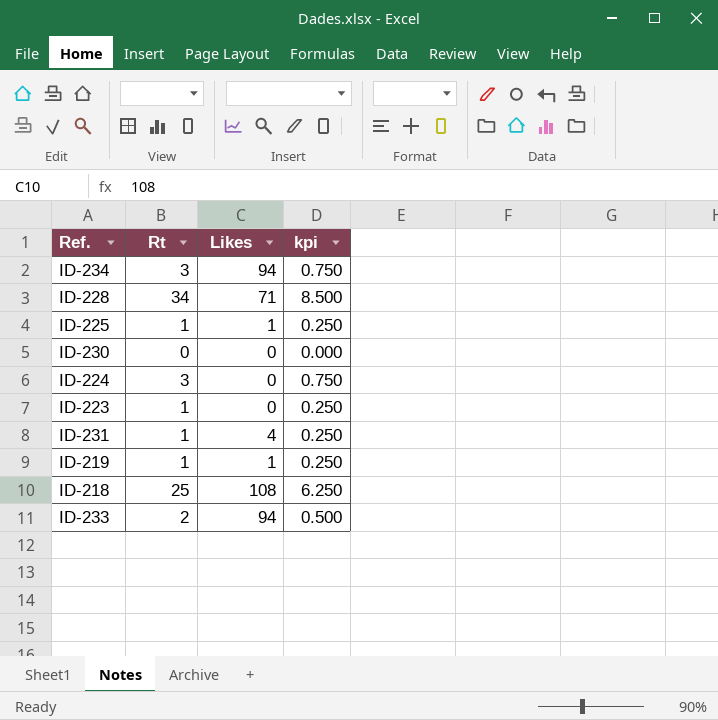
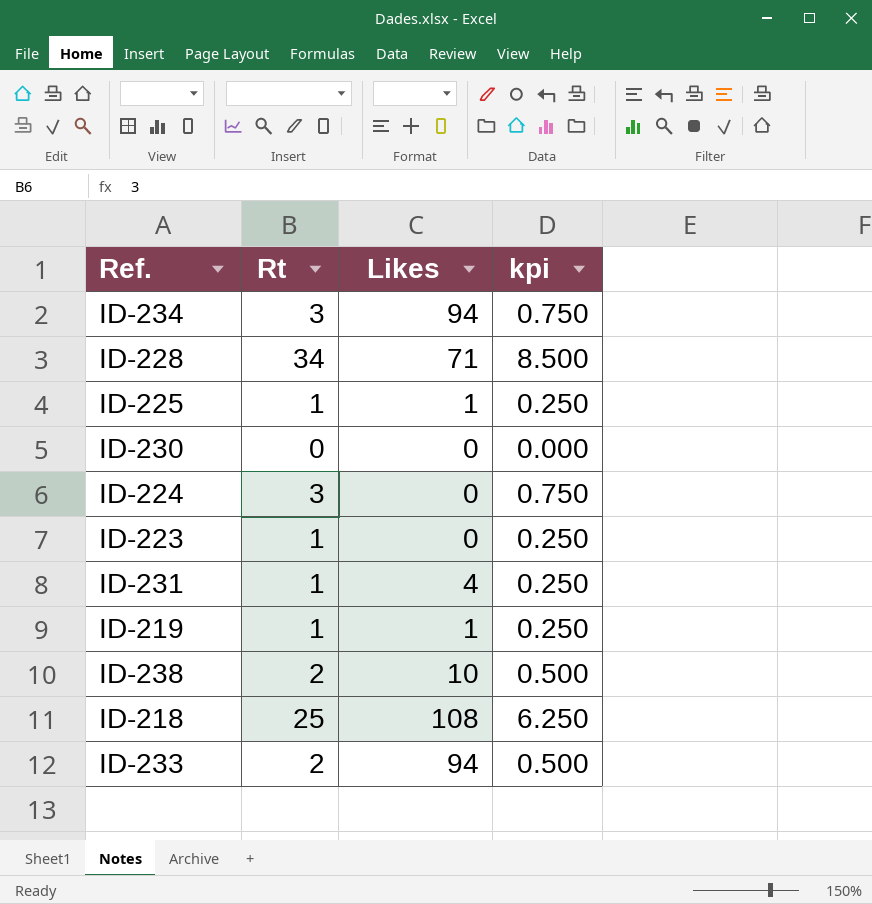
row ID-238: none -> 2 | 10 | 0.500

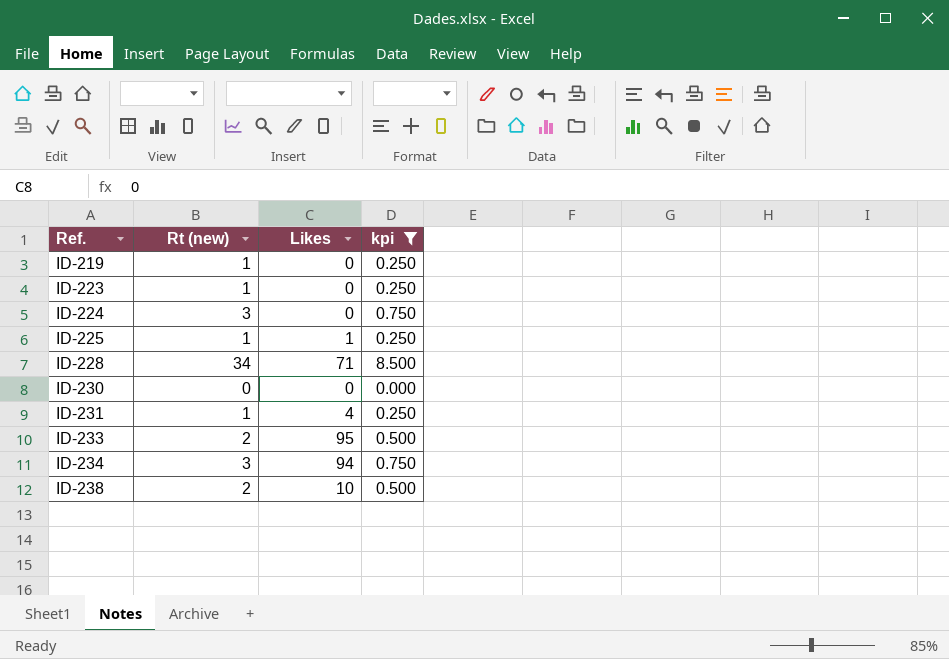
filter: none -> kpi != 6.250
row order: none -> Ref. ascending
column name: Rt -> Rt (new)
ID-219 | Likes: 1 -> 0
ID-233 | Likes: 94 -> 95

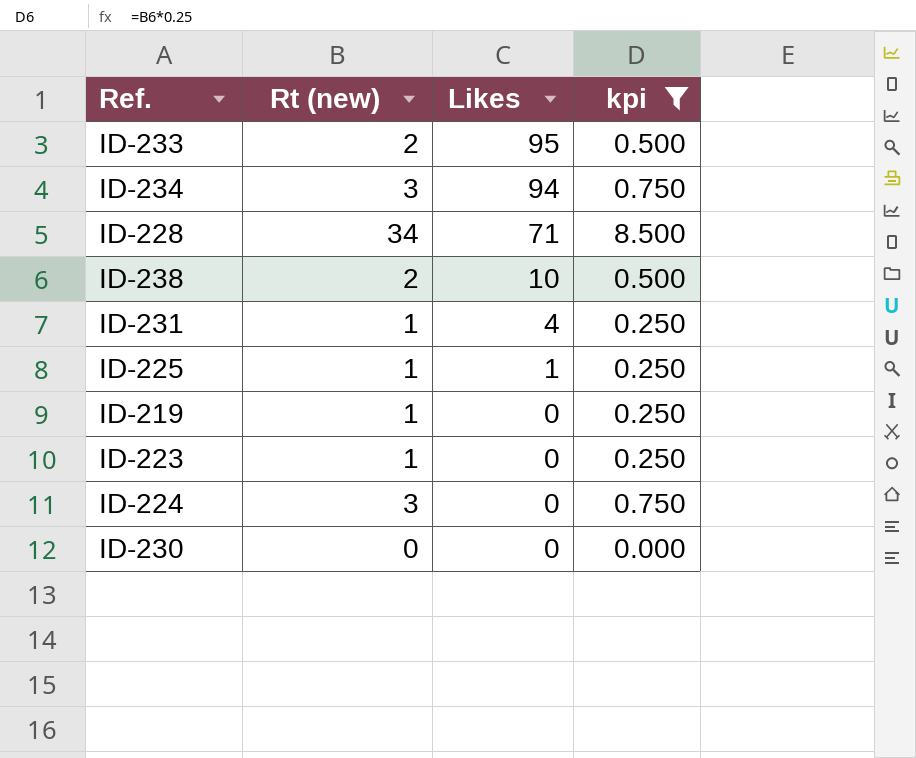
row order: Ref. ascending -> Likes descending

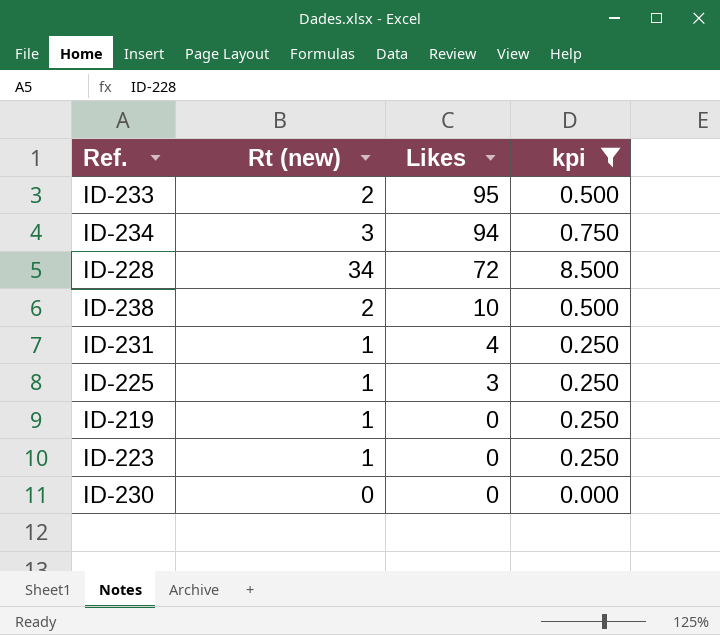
row ID-224: 3 | 0 | 0.750 -> none
ID-228 | Likes: 71 -> 72
ID-225 | Likes: 1 -> 3

